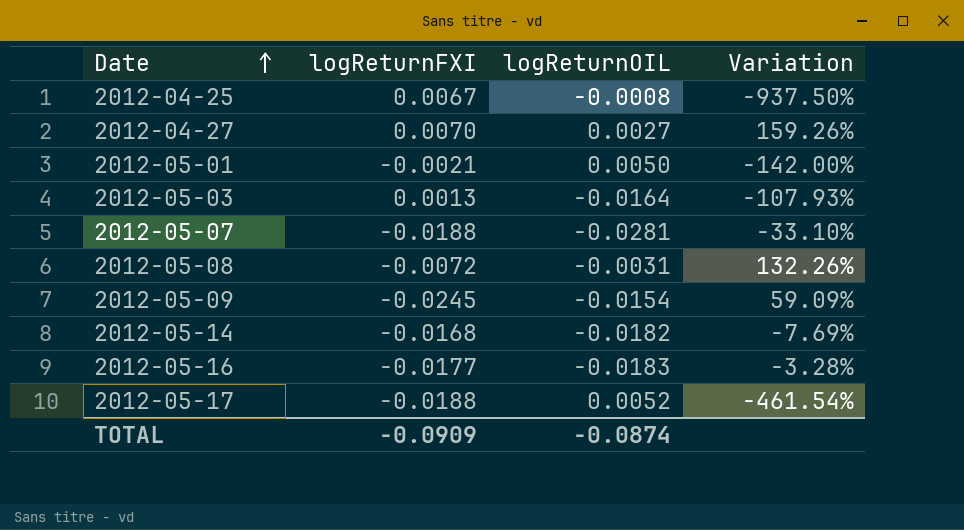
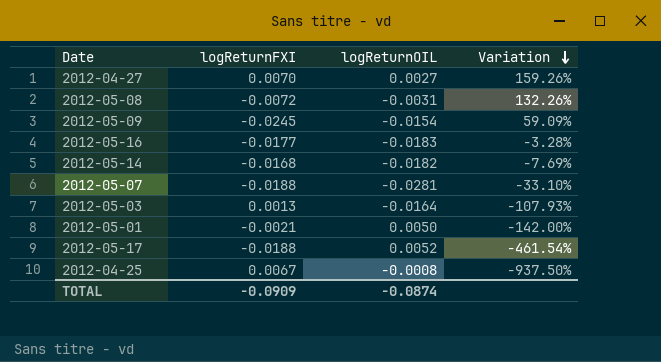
row order: Date ascending -> Variation descending

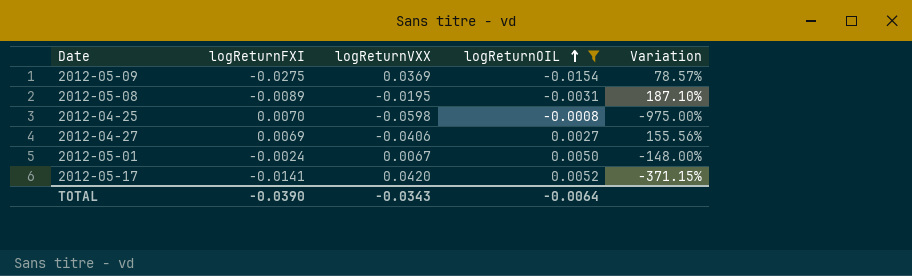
filter: none -> logReturnOIL >= -0.0154
row order: Variation descending -> logReturnOIL ascending
column logReturnVXX | position: none -> 3
2012-05-09 | logReturnFXI: -0.0245 -> -0.0275
2012-05-09 | Variation: 59.09% -> 78.57%
2012-05-08 | logReturnFXI: -0.0072 -> -0.0089
2012-05-08 | Variation: 132.26% -> 187.10%
2012-04-25 | logReturnFXI: 0.0067 -> 0.0070
2012-04-25 | Variation: -937.50% -> -975.00%
2012-04-27 | logReturnFXI: 0.0070 -> 0.0069
2012-04-27 | Variation: 159.26% -> 155.56%
2012-05-01 | logReturnFXI: -0.0021 -> -0.0024
2012-05-01 | Variation: -142.00% -> -148.00%
2012-05-17 | logReturnFXI: -0.0188 -> -0.0141
2012-05-17 | Variation: -461.54% -> -371.15%
TOTAL | logReturnFXI: -0.0909 -> -0.0390
TOTAL | logReturnOIL: -0.0874 -> -0.0064

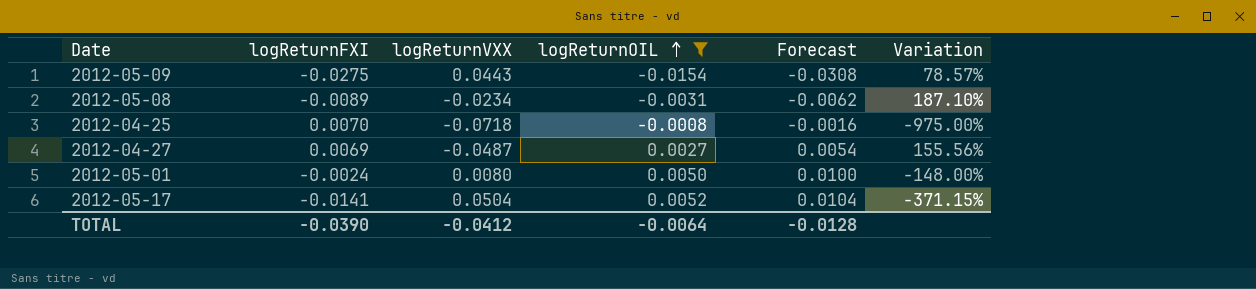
column Forecast | formula: none -> [logReturnOIL] * 2
2012-05-09 | logReturnVXX: 0.0369 -> 0.0443
2012-05-08 | logReturnVXX: -0.0195 -> -0.0234
2012-04-25 | logReturnVXX: -0.0598 -> -0.0718
2012-04-27 | logReturnVXX: -0.0406 -> -0.0487
2012-05-01 | logReturnVXX: 0.0067 -> 0.0080
2012-05-17 | logReturnVXX: 0.0420 -> 0.0504
TOTAL | logReturnVXX: -0.0343 -> -0.0412

